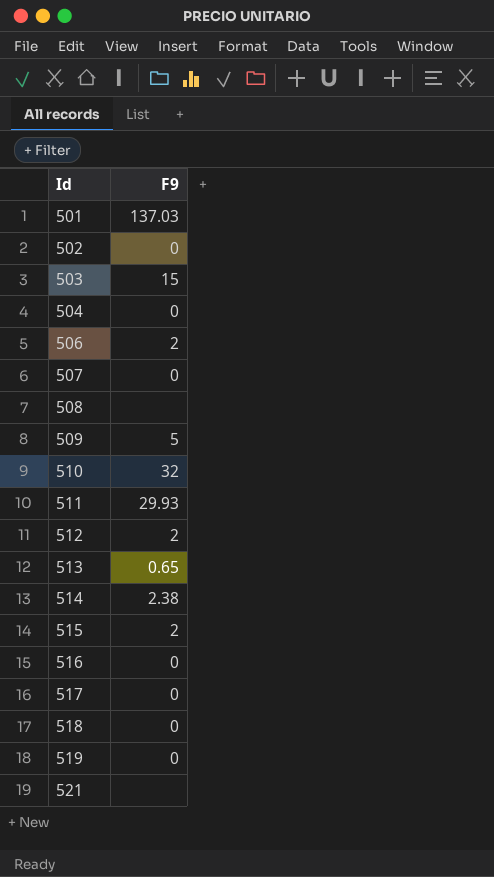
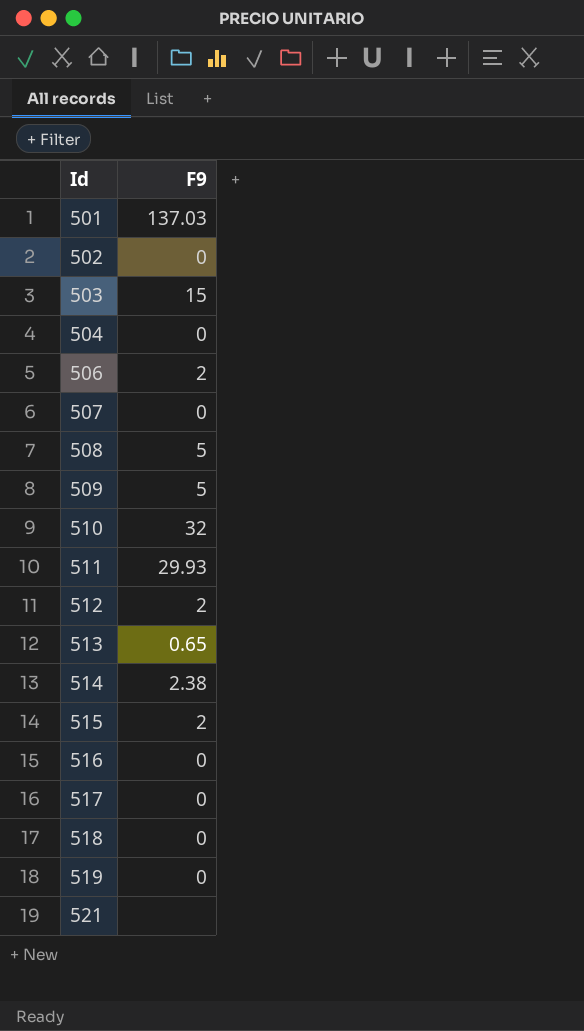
508 | F9: none -> 5

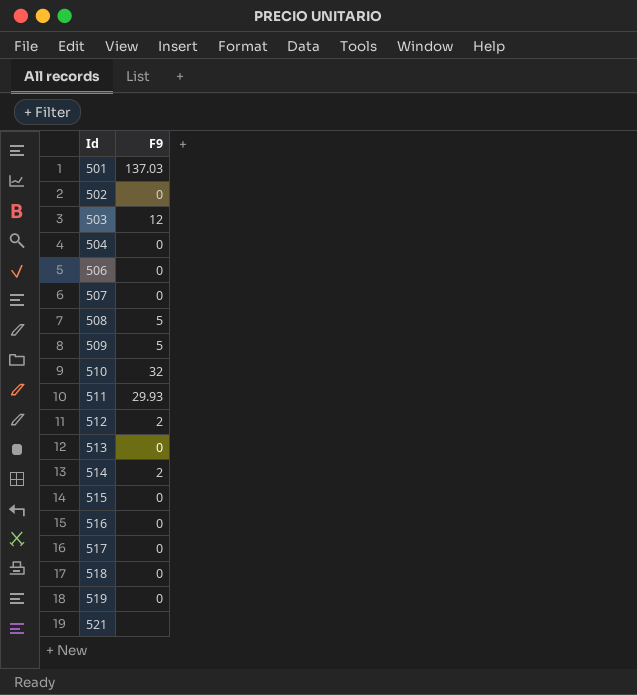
503 | F9: 15 -> 12
506 | F9: 2 -> 0
513 | F9: 0.65 -> 0
514 | F9: 2.38 -> 2
515 | F9: 2 -> 0

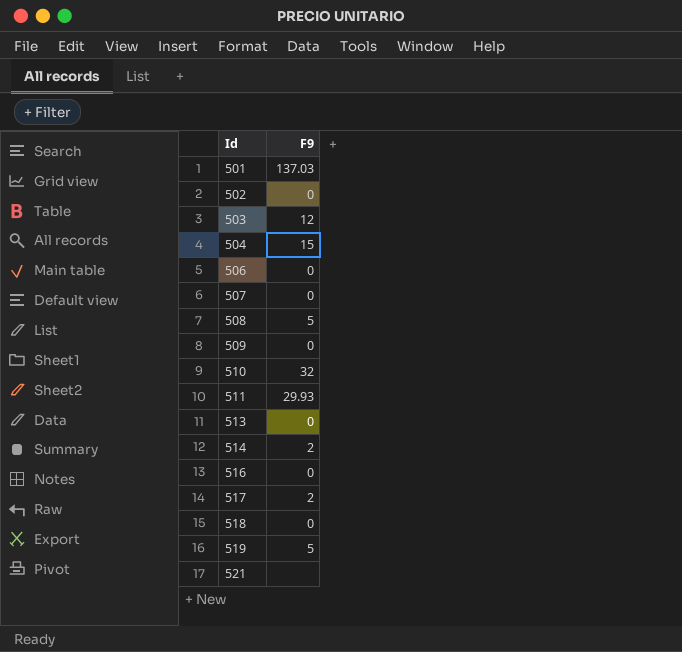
row 512: 2 -> none
row 515: 0 -> none
504 | F9: 0 -> 15
509 | F9: 5 -> 0
517 | F9: 0 -> 2
519 | F9: 0 -> 5

